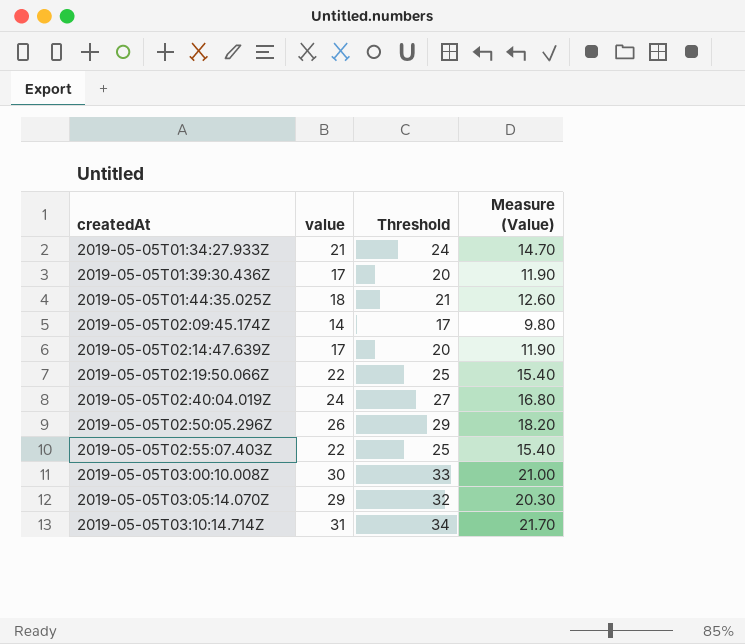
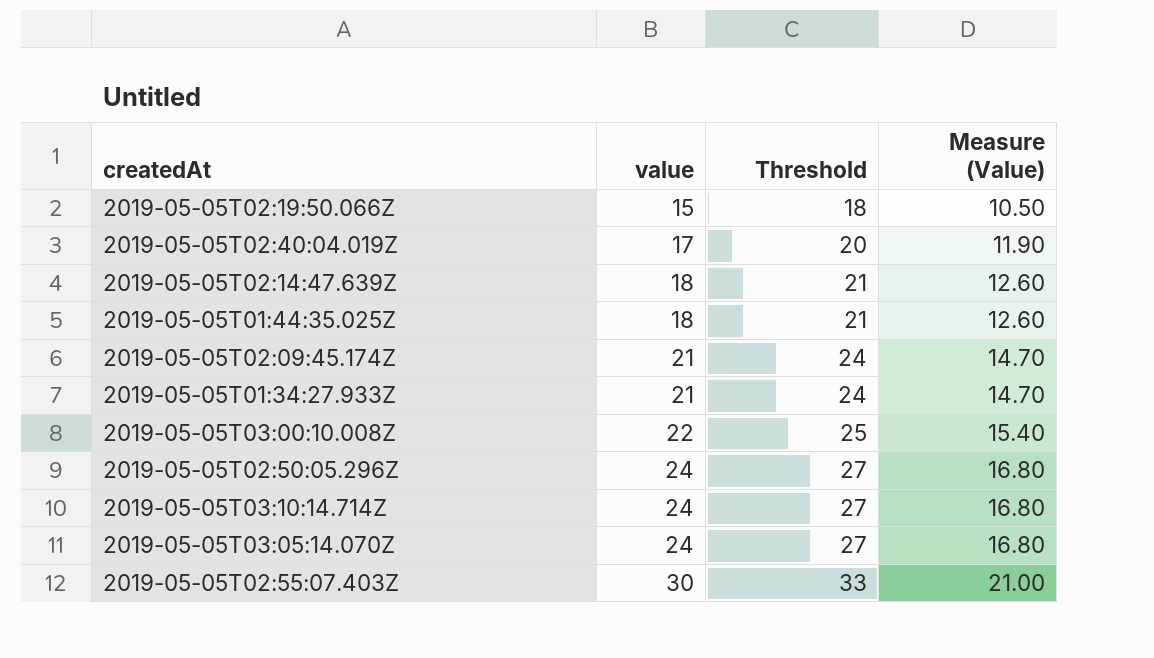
row order: createdAt ascending -> value ascending
row 2019-05-05T01:39:30.436Z: 17 | 20 | 11.90 -> none
2019-05-05T02:19:50.066Z | value: 22 -> 15
2019-05-05T02:19:50.066Z | Threshold: 25 -> 18
2019-05-05T02:19:50.066Z | Measure (Value): 15.40 -> 10.50
2019-05-05T02:40:04.019Z | value: 24 -> 17
2019-05-05T02:40:04.019Z | Threshold: 27 -> 20
2019-05-05T02:40:04.019Z | Measure (Value): 16.80 -> 11.90
2019-05-05T02:14:47.639Z | value: 17 -> 18
2019-05-05T02:14:47.639Z | Threshold: 20 -> 21
2019-05-05T02:14:47.639Z | Measure (Value): 11.90 -> 12.60
2019-05-05T02:09:45.174Z | value: 14 -> 21
2019-05-05T02:09:45.174Z | Threshold: 17 -> 24
2019-05-05T02:09:45.174Z | Measure (Value): 9.80 -> 14.70
2019-05-05T03:00:10.008Z | value: 30 -> 22
2019-05-05T03:00:10.008Z | Threshold: 33 -> 25
2019-05-05T03:00:10.008Z | Measure (Value): 21.00 -> 15.40
2019-05-05T02:50:05.296Z | value: 26 -> 24
2019-05-05T02:50:05.296Z | Threshold: 29 -> 27
2019-05-05T02:50:05.296Z | Measure (Value): 18.20 -> 16.80
2019-05-05T03:10:14.714Z | value: 31 -> 24
2019-05-05T03:10:14.714Z | Threshold: 34 -> 27
2019-05-05T03:10:14.714Z | Measure (Value): 21.70 -> 16.80
2019-05-05T03:05:14.070Z | value: 29 -> 24
2019-05-05T03:05:14.070Z | Threshold: 32 -> 27
2019-05-05T03:05:14.070Z | Measure (Value): 20.30 -> 16.80
2019-05-05T02:55:07.403Z | value: 22 -> 30
2019-05-05T02:55:07.403Z | Threshold: 25 -> 33
2019-05-05T02:55:07.403Z | Measure (Value): 15.40 -> 21.00

